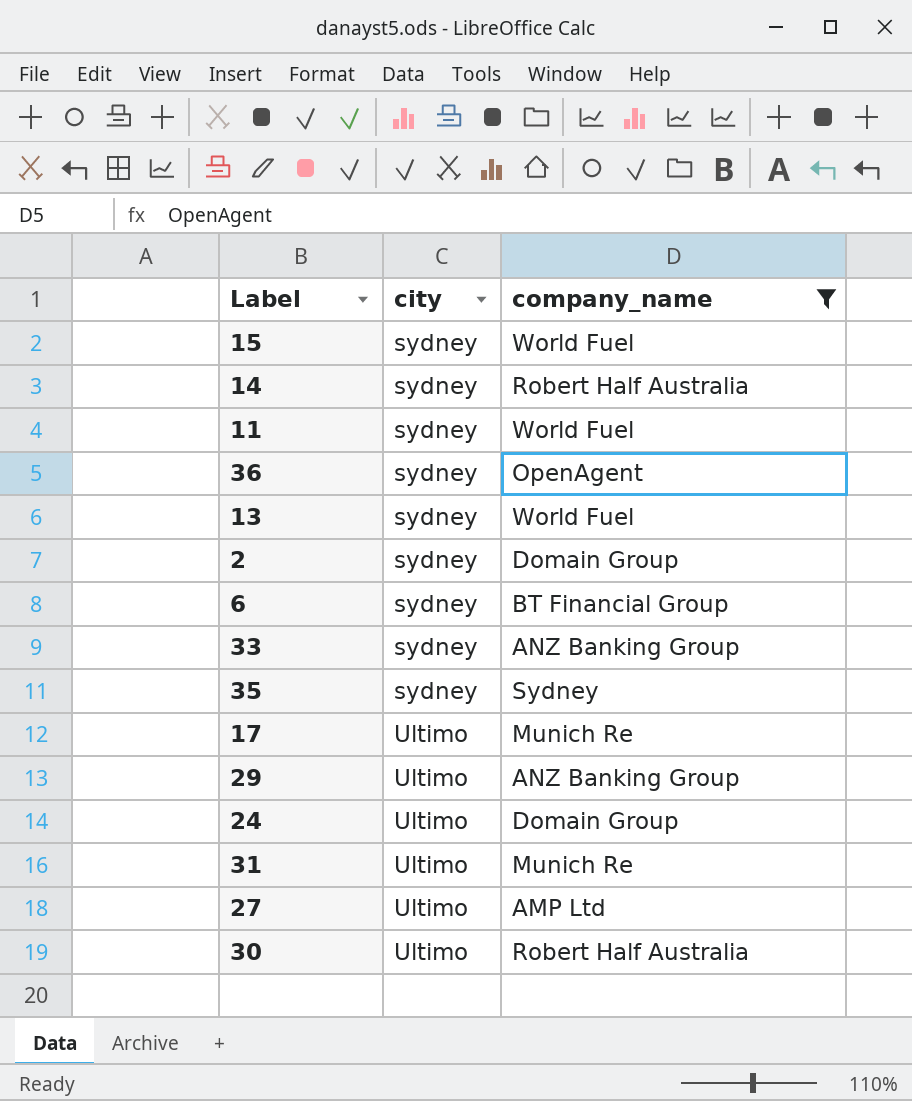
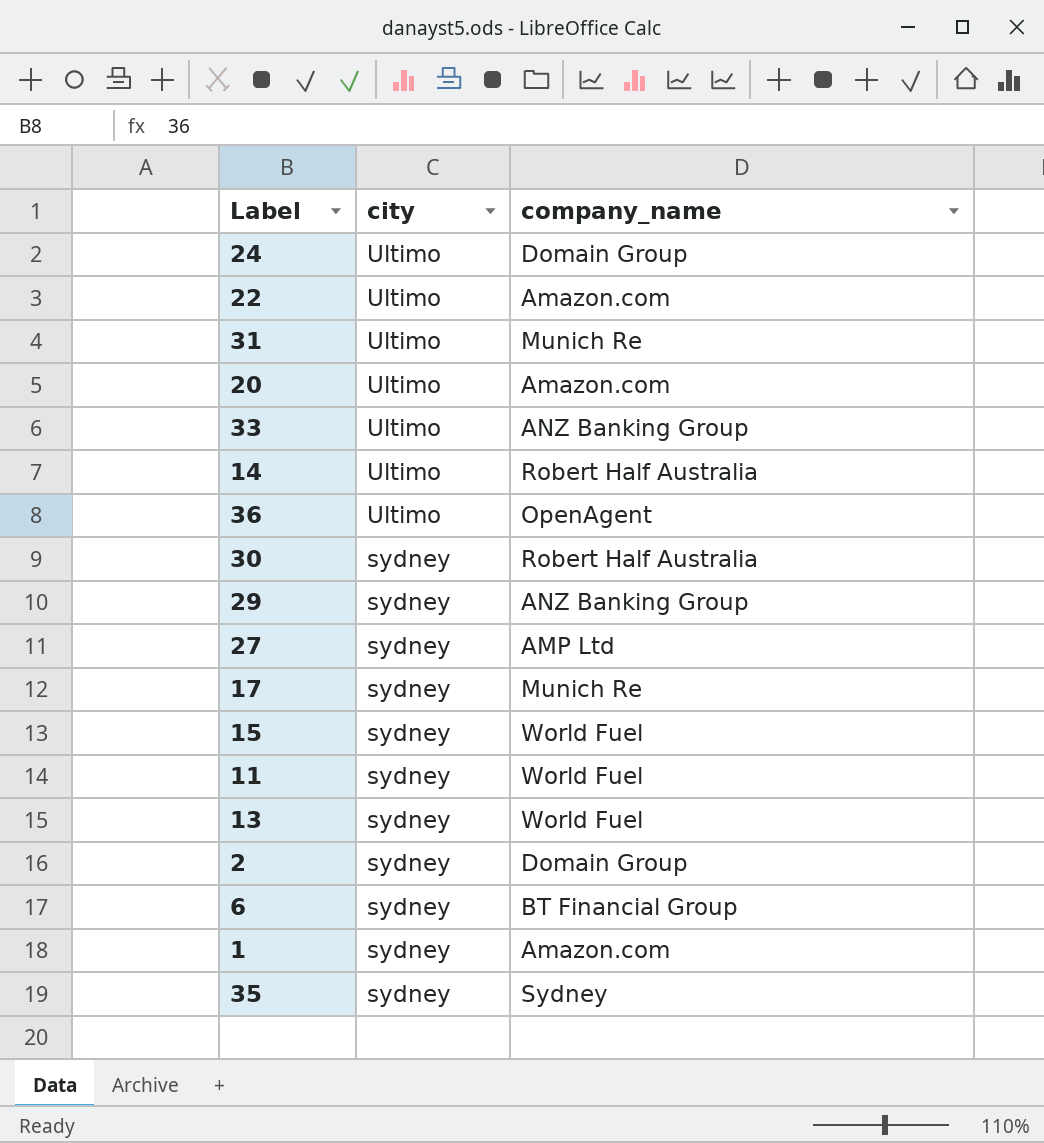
filter: company_name != Amazon.com -> none
row order: city ascending -> city descending
33 | city: sydney -> Ultimo
14 | city: sydney -> Ultimo
36 | city: sydney -> Ultimo
30 | city: Ultimo -> sydney
29 | city: Ultimo -> sydney
27 | city: Ultimo -> sydney
17 | city: Ultimo -> sydney

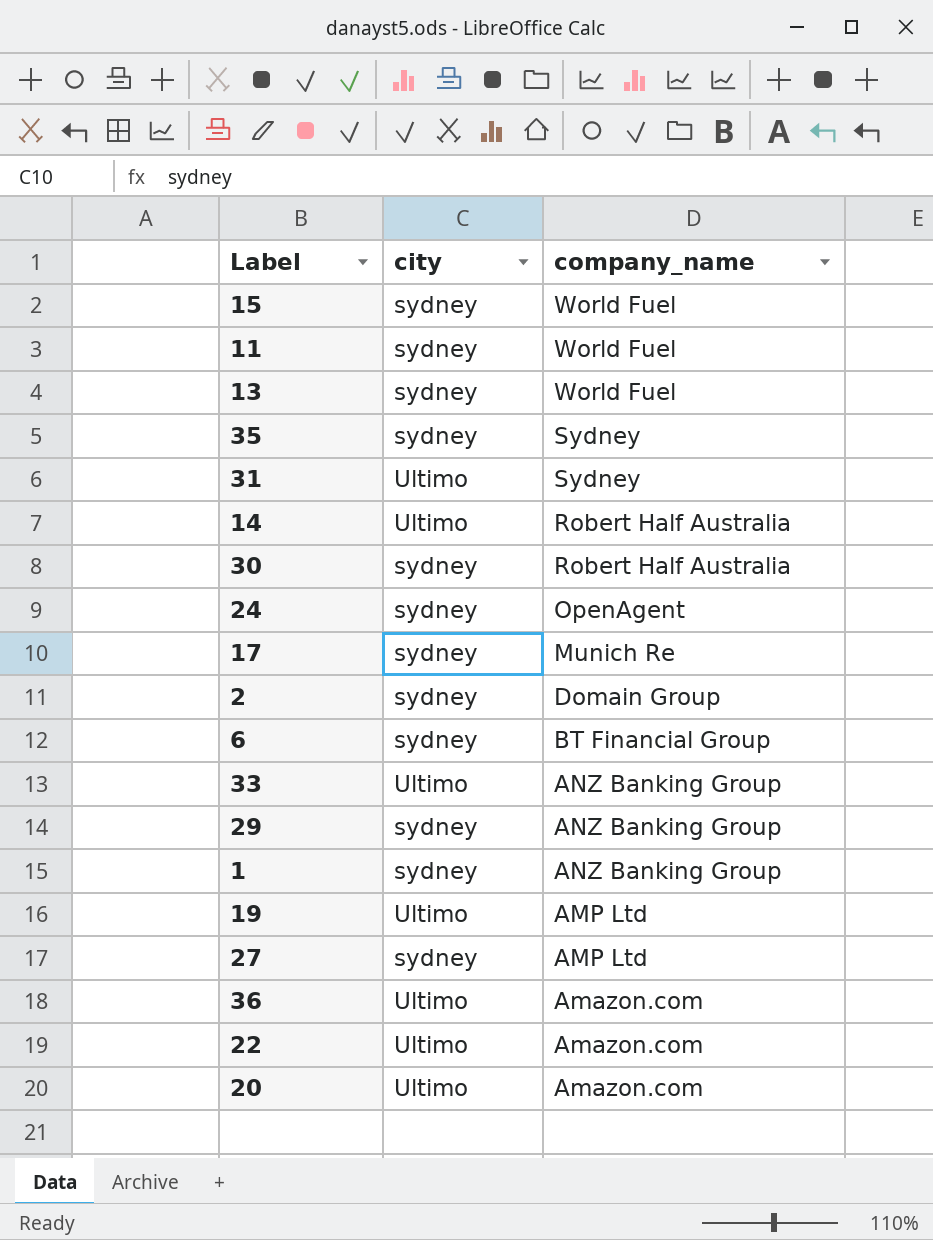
row order: city descending -> company_name descending
31 | company_name: Munich Re -> Sydney
24 | city: Ultimo -> sydney
24 | company_name: Domain Group -> OpenAgent
1 | company_name: Amazon.com -> ANZ Banking Group
row 19: none -> Ultimo | AMP Ltd
36 | company_name: OpenAgent -> Amazon.com

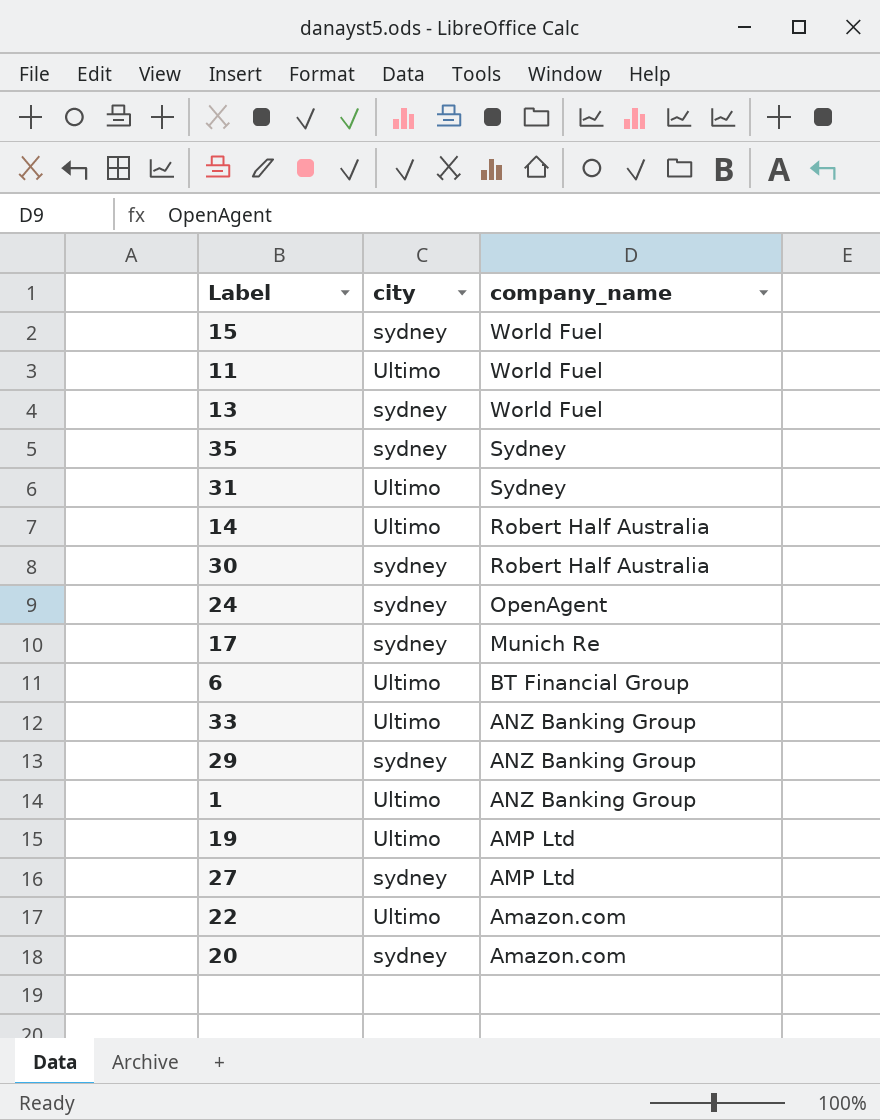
row 2: sydney | Domain Group -> none
row 36: Ultimo | Amazon.com -> none
11 | city: sydney -> Ultimo
6 | city: sydney -> Ultimo
1 | city: sydney -> Ultimo
20 | city: Ultimo -> sydney

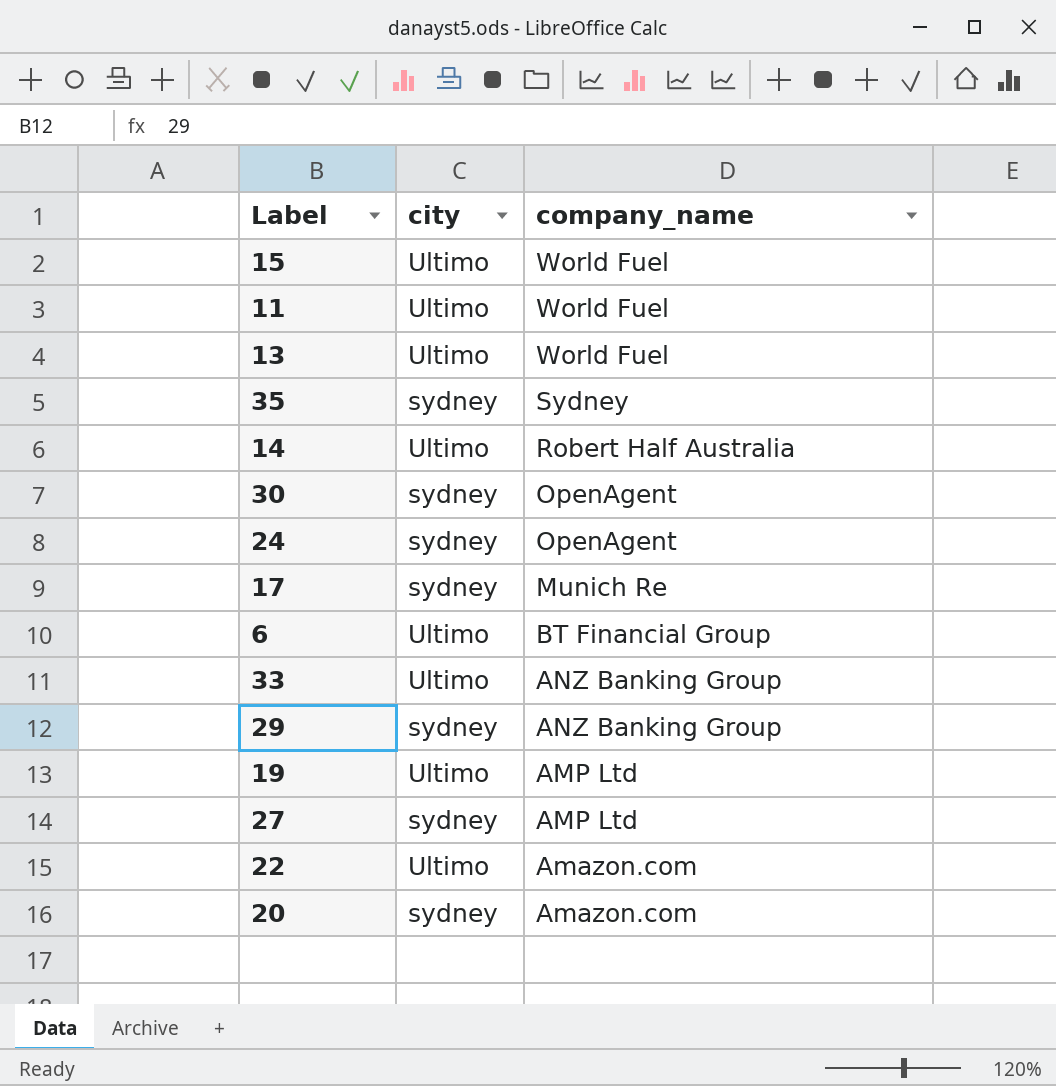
row 31: Ultimo | Sydney -> none
row 1: Ultimo | ANZ Banking Group -> none
15 | city: sydney -> Ultimo
13 | city: sydney -> Ultimo
30 | company_name: Robert Half Australia -> OpenAgent

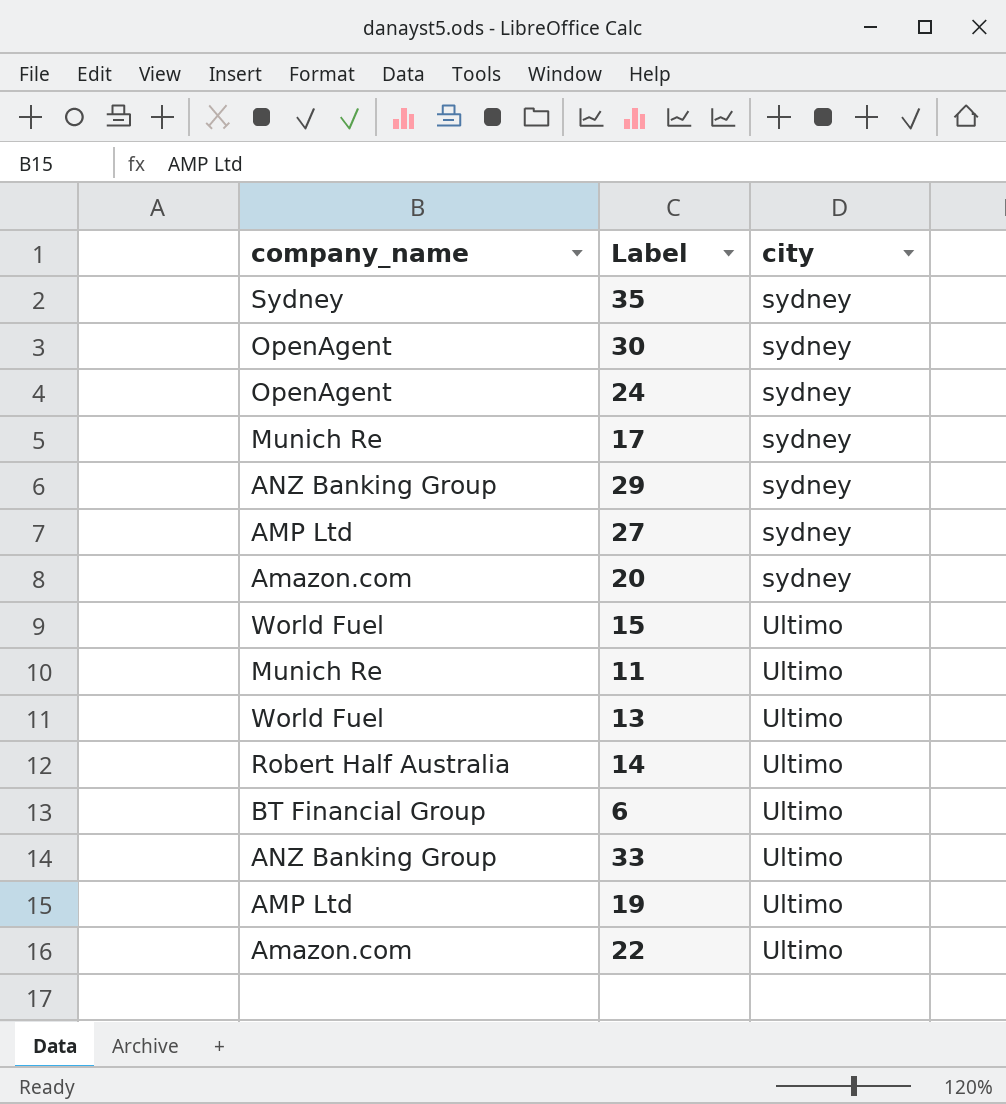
row order: company_name descending -> city ascending
column company_name | position: 3 -> 1
11 | company_name: World Fuel -> Munich Re

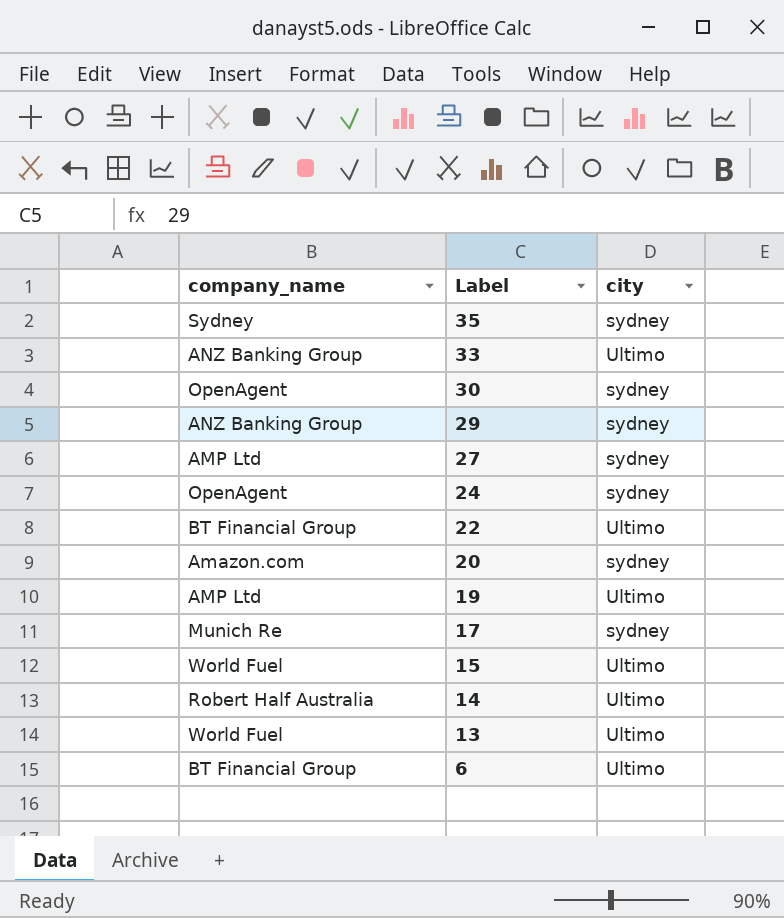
row order: city ascending -> Label descending
row 11: Munich Re | Ultimo -> none
22 | company_name: Amazon.com -> BT Financial Group

